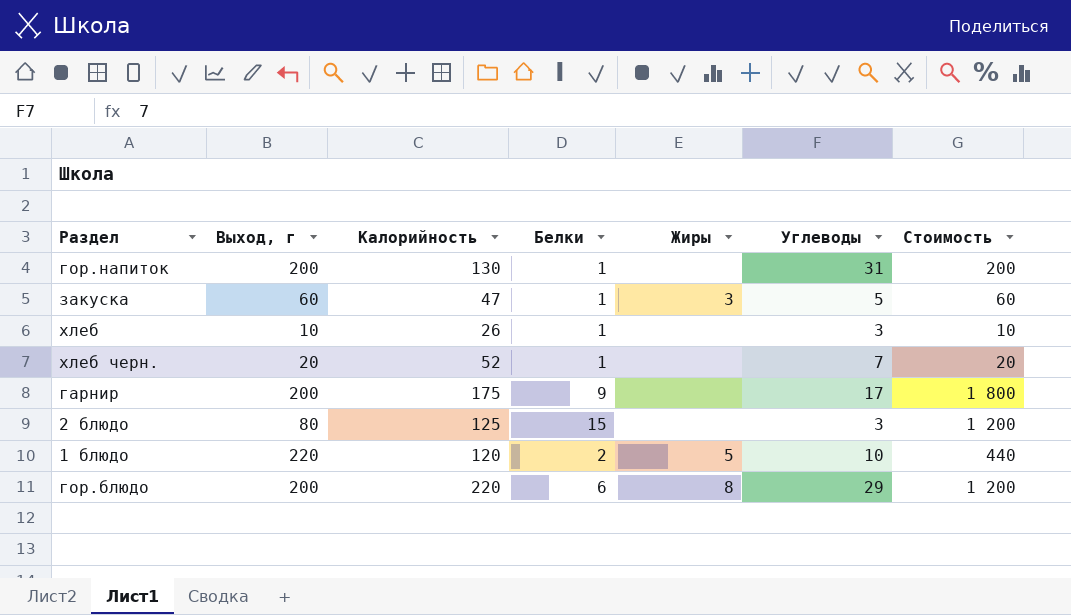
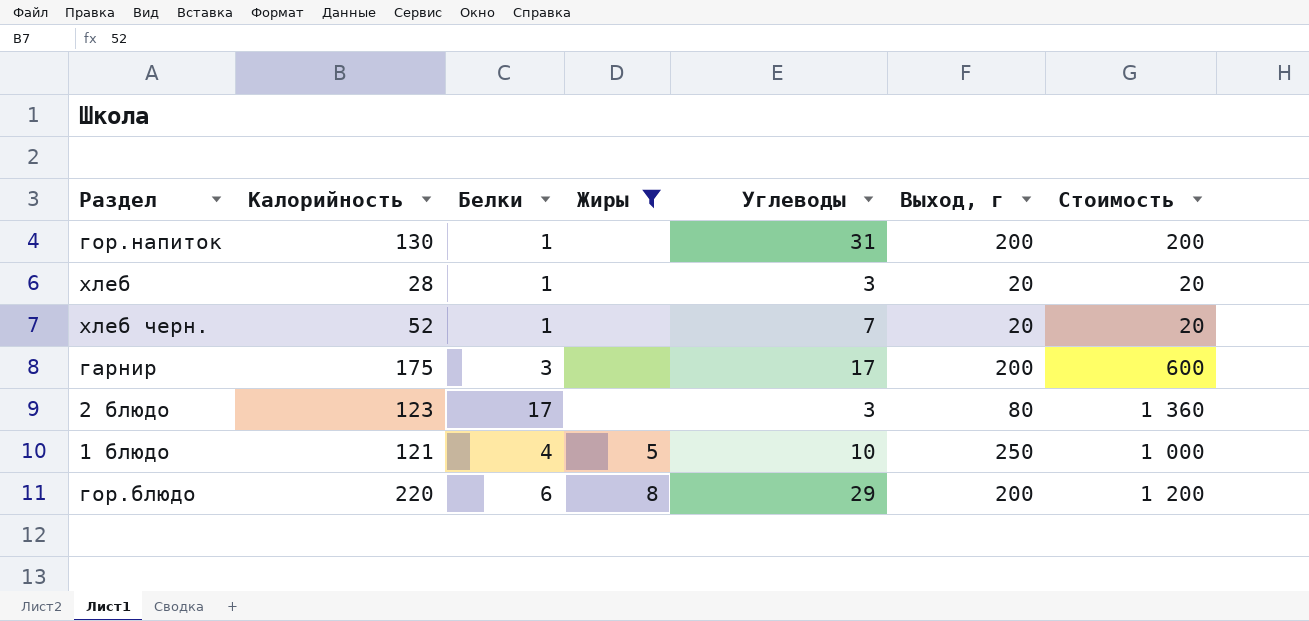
filter: none -> Жиры != 3
column Выход, г | position: 2 -> 6
хлеб | Калорийность: 26 -> 28
хлеб | Выход, г: 10 -> 20
хлеб | Стоимость: 10 -> 20
гарнир | Белки: 9 -> 3
гарнир | Стоимость: 1 800 -> 600
2 блюдо | Калорийность: 125 -> 123
2 блюдо | Белки: 15 -> 17
2 блюдо | Стоимость: 1 200 -> 1 360
1 блюдо | Калорийность: 120 -> 121
1 блюдо | Белки: 2 -> 4
1 блюдо | Выход, г: 220 -> 250
1 блюдо | Стоимость: 440 -> 1 000

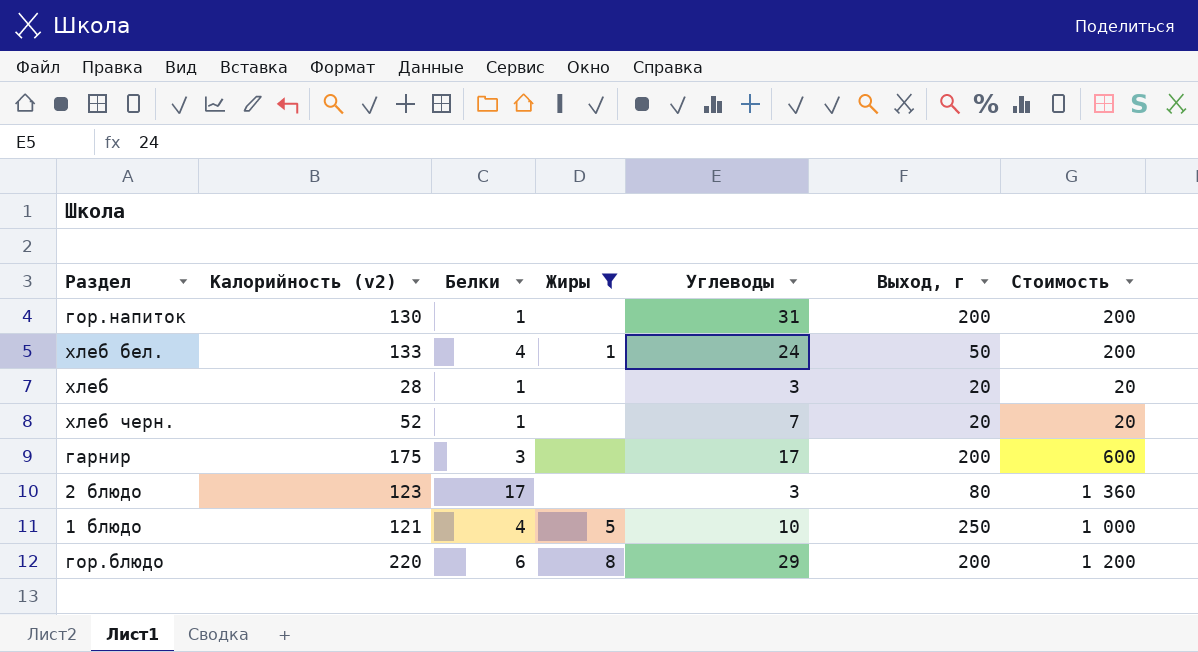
column name: Калорийность -> Калорийность (v2)
row хлеб бел.: none -> 133 | 4 | 1 | 24 | 50 | 200

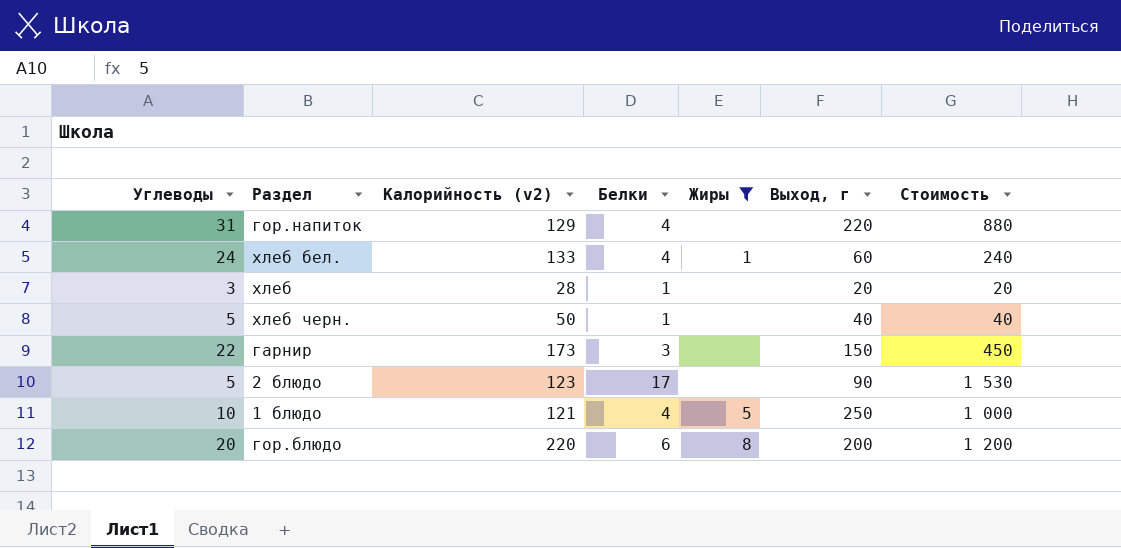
column Углеводы | position: 5 -> 1
гор.напиток | Калорийность (v2): 130 -> 129
гор.напиток | Белки: 1 -> 4
гор.напиток | Выход, г: 200 -> 220
гор.напиток | Стоимость: 200 -> 880
хлеб бел. | Выход, г: 50 -> 60
хлеб бел. | Стоимость: 200 -> 240
хлеб черн. | Углеводы: 7 -> 5
хлеб черн. | Калорийность (v2): 52 -> 50
хлеб черн. | Выход, г: 20 -> 40
хлеб черн. | Стоимость: 20 -> 40
гарнир | Углеводы: 17 -> 22
гарнир | Калорийность (v2): 175 -> 173
гарнир | Выход, г: 200 -> 150
гарнир | Стоимость: 600 -> 450
2 блюдо | Углеводы: 3 -> 5
2 блюдо | Выход, г: 80 -> 90
2 блюдо | Стоимость: 1 360 -> 1 530
гор.блюдо | Углеводы: 29 -> 20

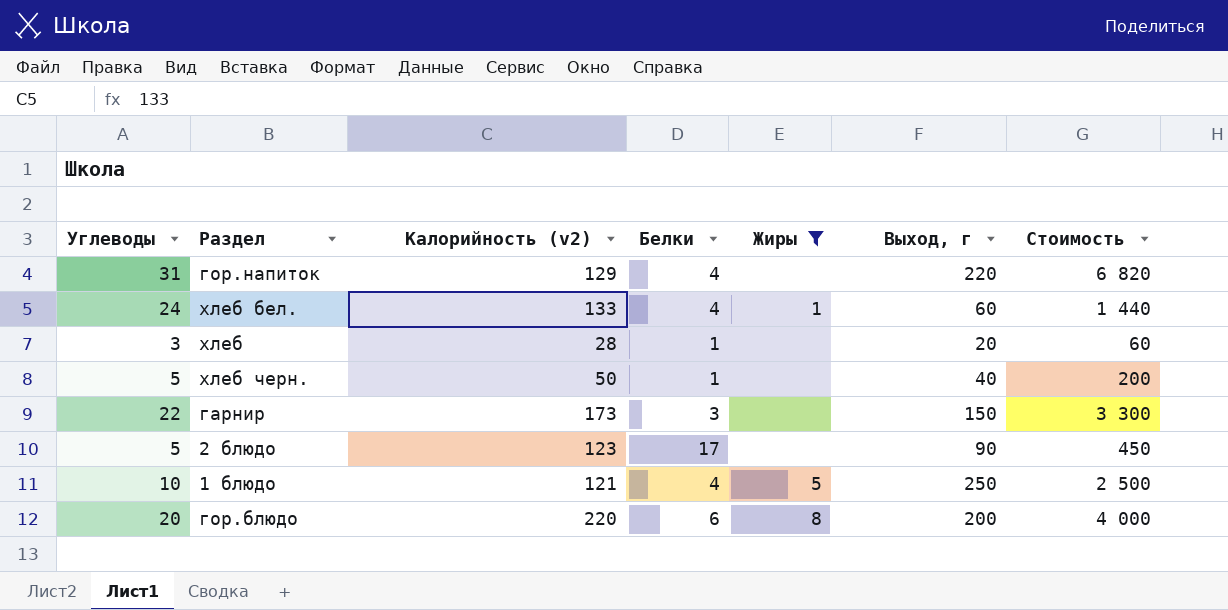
column Стоимость | formula: [Белки] * [Выход, г] -> [Углеводы] * [Выход, г]

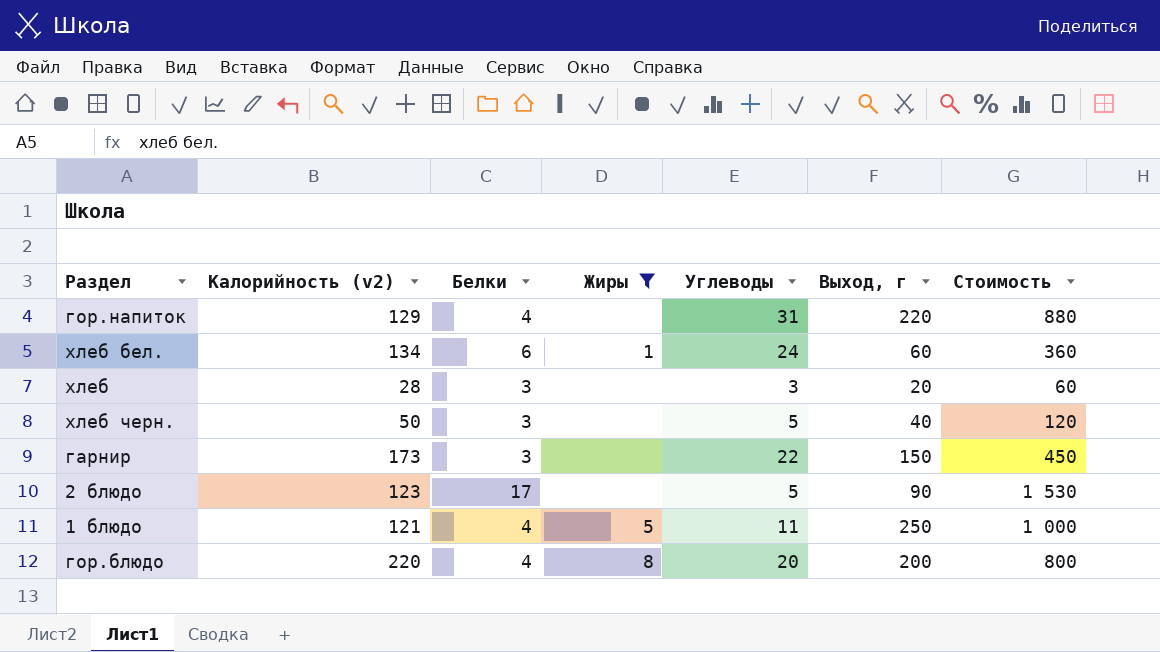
column Углеводы | position: 1 -> 5
column Стоимость | formula: [Углеводы] * [Выход, г] -> [Белки] * [Выход, г]
хлеб бел. | Калорийность (v2): 133 -> 134
хлеб бел. | Белки: 4 -> 6
хлеб | Белки: 1 -> 3
хлеб черн. | Белки: 1 -> 3
1 блюдо | Углеводы: 10 -> 11
гор.блюдо | Белки: 6 -> 4

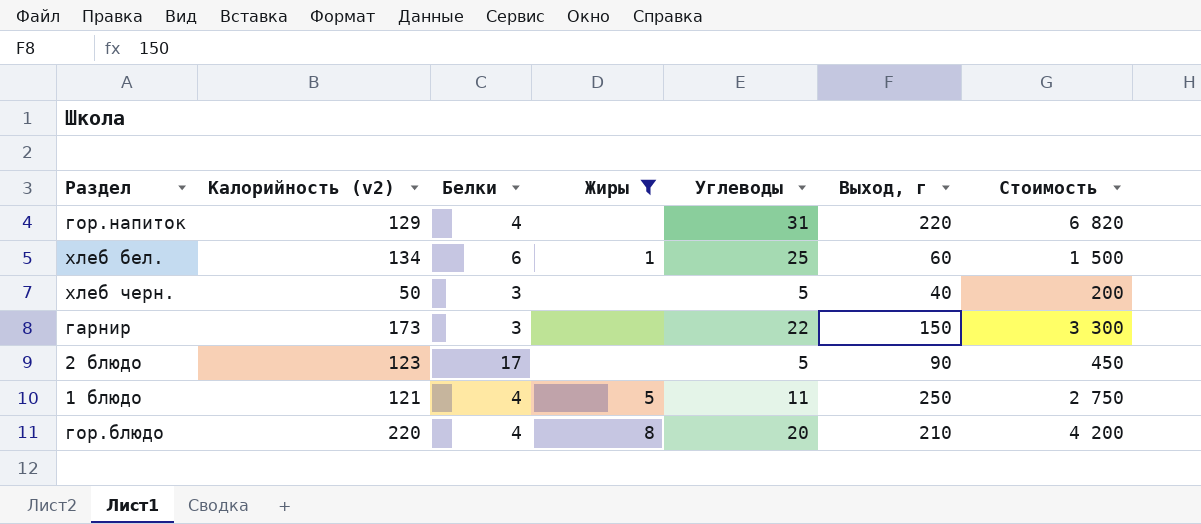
column Стоимость | formula: [Белки] * [Выход, г] -> [Углеводы] * [Выход, г]
row хлеб: 28 | 3 | none | 3 | 20 | 60 -> none
хлеб бел. | Углеводы: 24 -> 25
гор.блюдо | Выход, г: 200 -> 210

